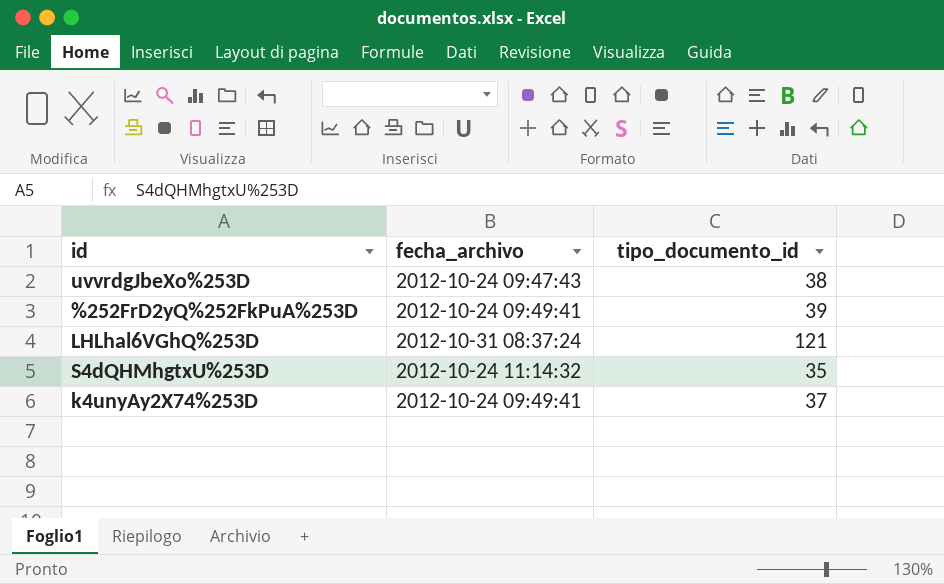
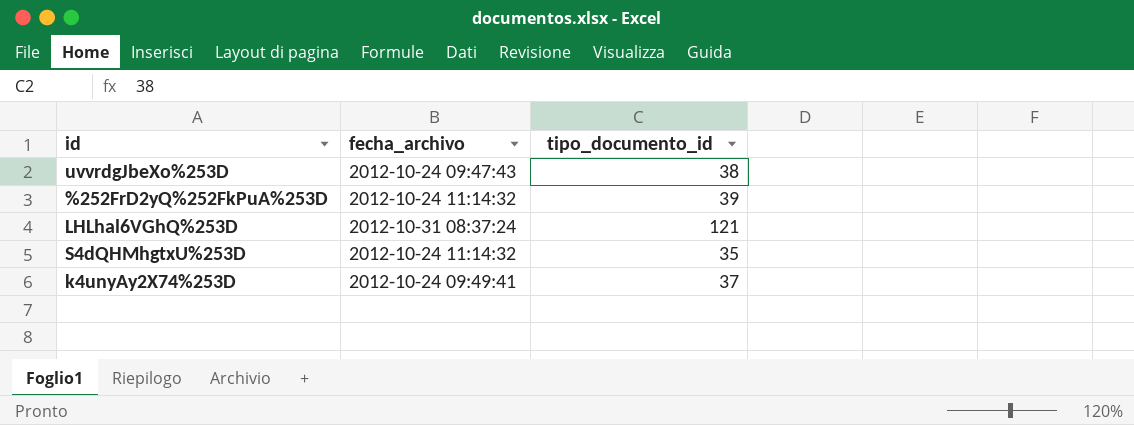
%252FrD2yQ%252FkPuA%253D | fecha_archivo: 2012-10-24 09:49:41 -> 2012-10-24 11:14:32

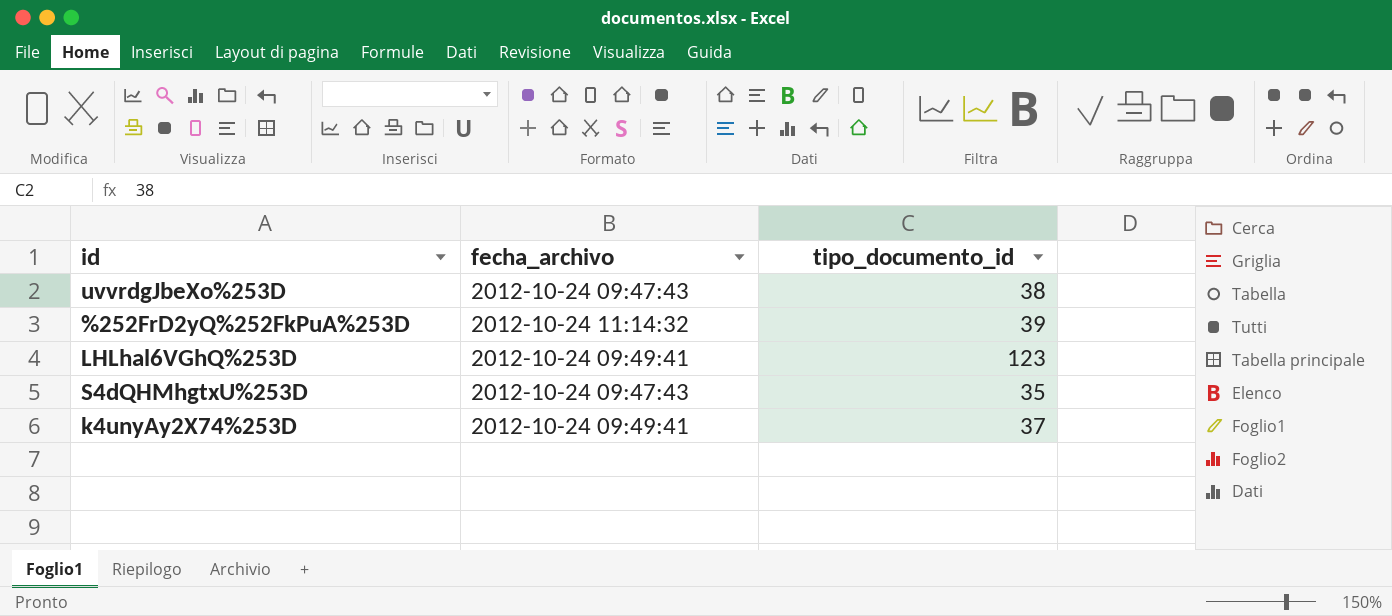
LHLhal6VGhQ%253D | fecha_archivo: 2012-10-31 08:37:24 -> 2012-10-24 09:49:41
LHLhal6VGhQ%253D | tipo_documento_id: 121 -> 123
S4dQHMhgtxU%253D | fecha_archivo: 2012-10-24 11:14:32 -> 2012-10-24 09:47:43

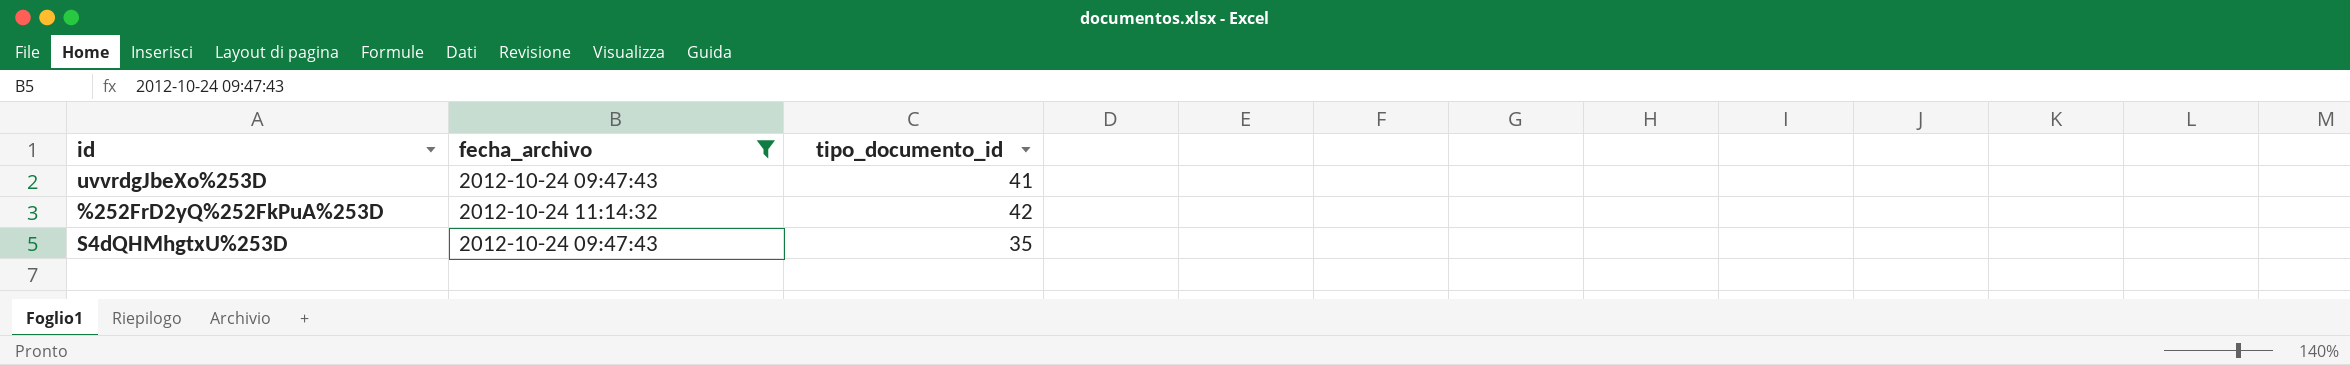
filter: none -> fecha_archivo != 2012-10-24 09:49:41
uvvrdgJbeXo%253D | tipo_documento_id: 38 -> 41
%252FrD2yQ%252FkPuA%253D | tipo_documento_id: 39 -> 42

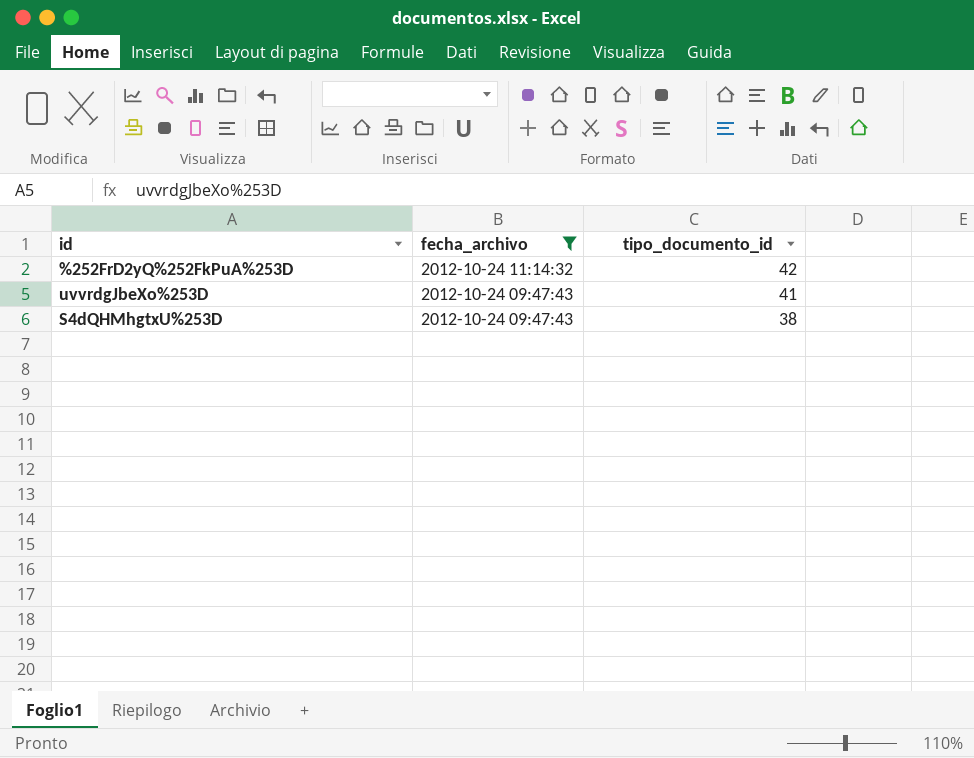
row order: none -> fecha_archivo descending
S4dQHMhgtxU%253D | tipo_documento_id: 35 -> 38

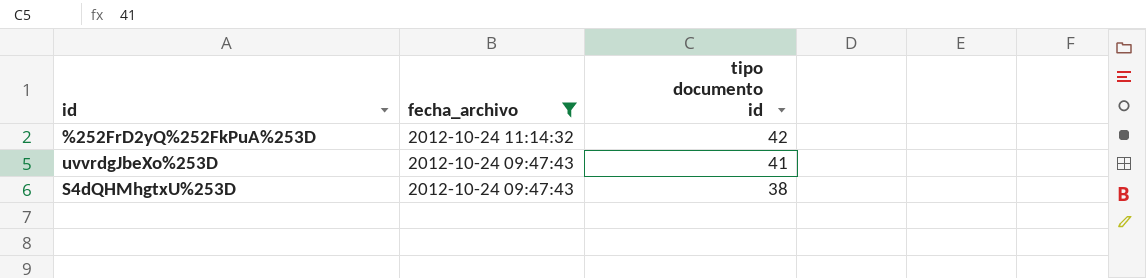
column name: tipo_documento_id -> tipo documento id

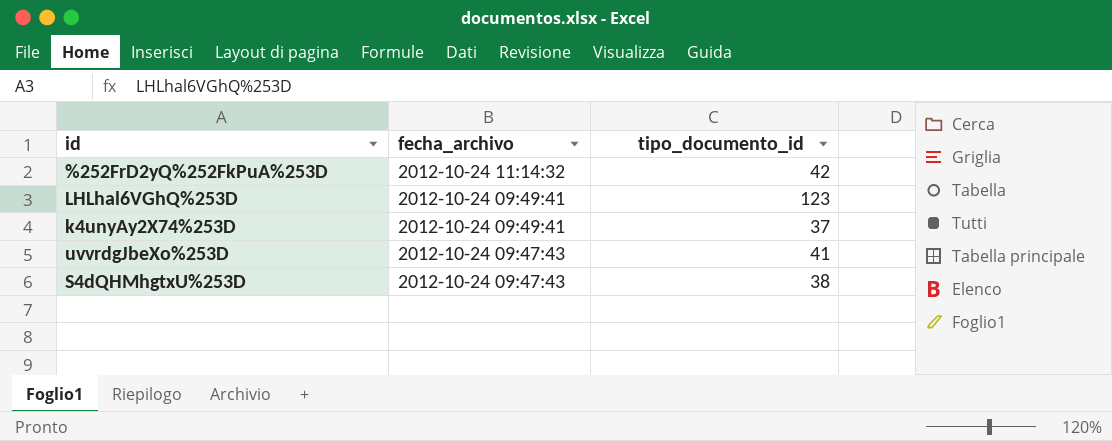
filter: fecha_archivo != 2012-10-24 09:49:41 -> none
column name: tipo documento id -> tipo_documento_id

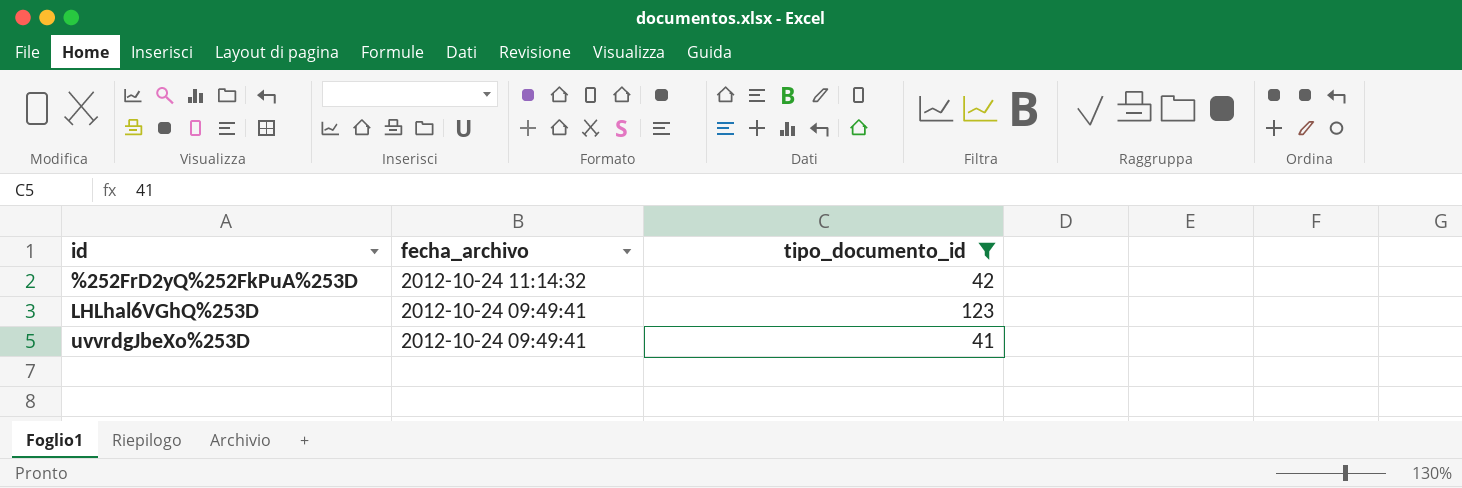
filter: none -> tipo_documento_id >= 41
uvvrdgJbeXo%253D | fecha_archivo: 2012-10-24 09:47:43 -> 2012-10-24 09:49:41

